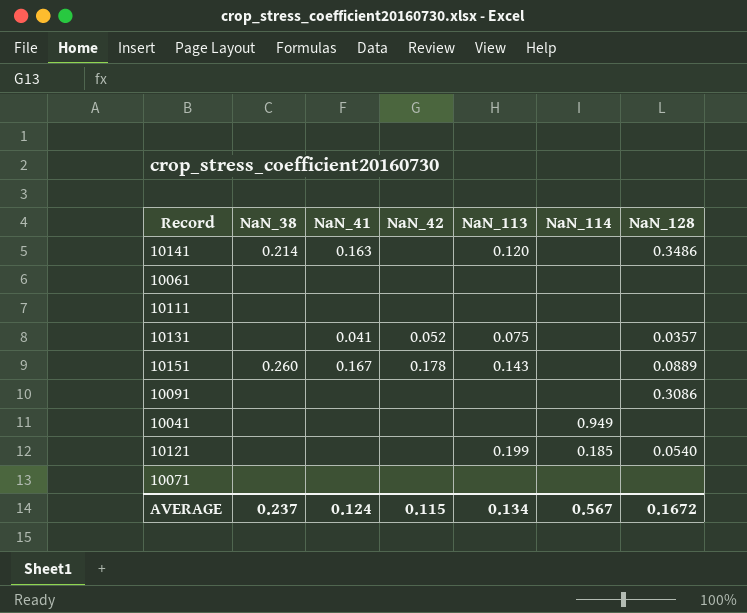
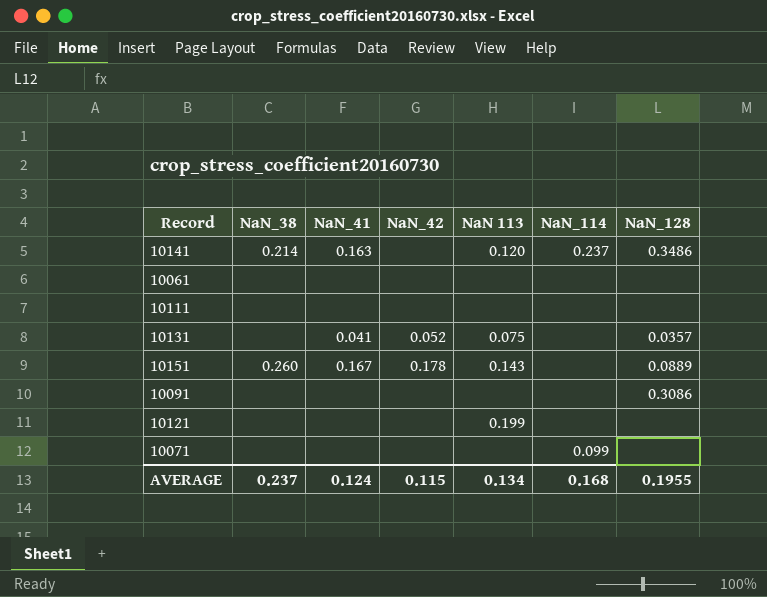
column name: NaN_113 -> NaN 113
row 10041: none | none | none | none | 0.949 | none -> none
10141 | NaN_114: none -> 0.237
10121 | NaN_114: 0.185 -> none
10121 | NaN_128: 0.0540 -> none
10071 | NaN_114: none -> 0.099
AVERAGE | NaN_114: 0.567 -> 0.168
AVERAGE | NaN_128: 0.1672 -> 0.1955

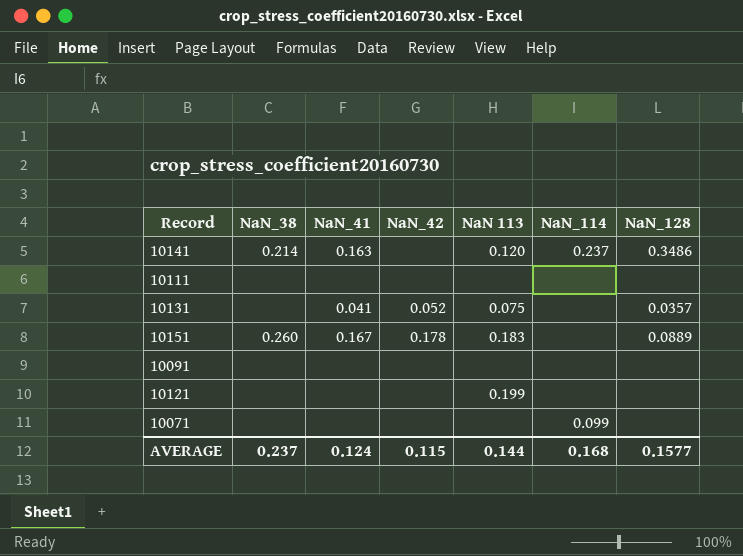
row 10061: none | none | none | none | none | none -> none
10151 | NaN 113: 0.143 -> 0.183
10091 | NaN_128: 0.3086 -> none
AVERAGE | NaN 113: 0.134 -> 0.144
AVERAGE | NaN_128: 0.1955 -> 0.1577

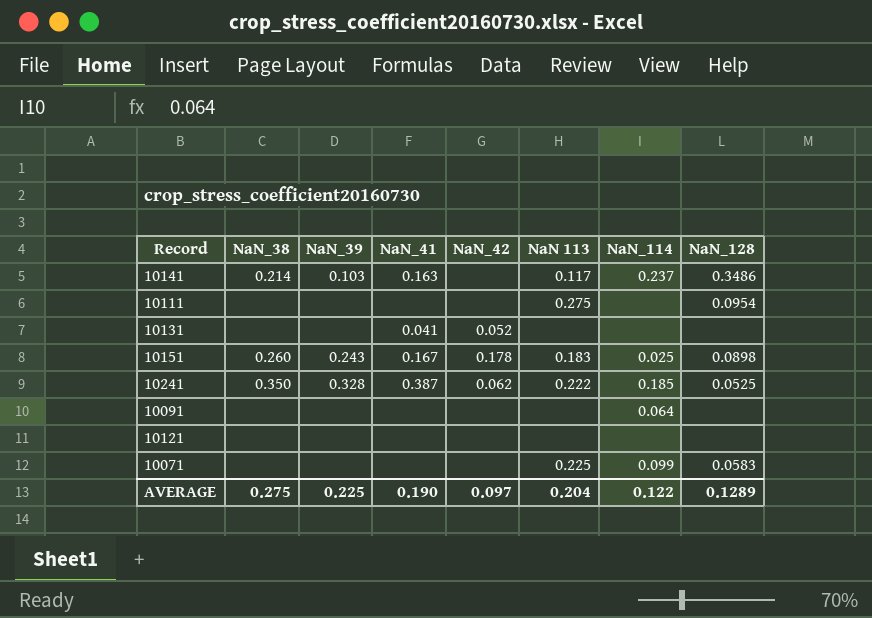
column NaN_39 | position: none -> 3
10141 | NaN 113: 0.120 -> 0.117
10111 | NaN 113: none -> 0.275
10111 | NaN_128: none -> 0.0954
10131 | NaN 113: 0.075 -> none
10131 | NaN_128: 0.0357 -> none
10151 | NaN_114: none -> 0.025
10151 | NaN_128: 0.0889 -> 0.0898
row 10241: none -> 0.350 | 0.328 | 0.387 | 0.062 | 0.222 | 0.185 | 0.0525
10091 | NaN_114: none -> 0.064
10121 | NaN 113: 0.199 -> none
10071 | NaN 113: none -> 0.225
10071 | NaN_128: none -> 0.0583
AVERAGE | NaN_38: 0.237 -> 0.275
AVERAGE | NaN_41: 0.124 -> 0.190
AVERAGE | NaN_42: 0.115 -> 0.097
AVERAGE | NaN 113: 0.144 -> 0.204
AVERAGE | NaN_114: 0.168 -> 0.122
AVERAGE | NaN_128: 0.1577 -> 0.1289

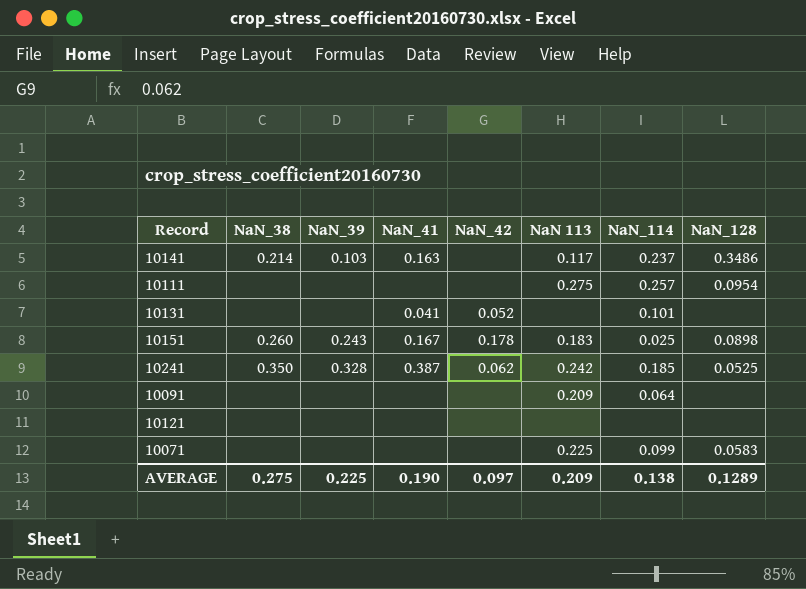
10111 | NaN_114: none -> 0.257
10131 | NaN_114: none -> 0.101
10241 | NaN 113: 0.222 -> 0.242
10091 | NaN 113: none -> 0.209
AVERAGE | NaN 113: 0.204 -> 0.209
AVERAGE | NaN_114: 0.122 -> 0.138

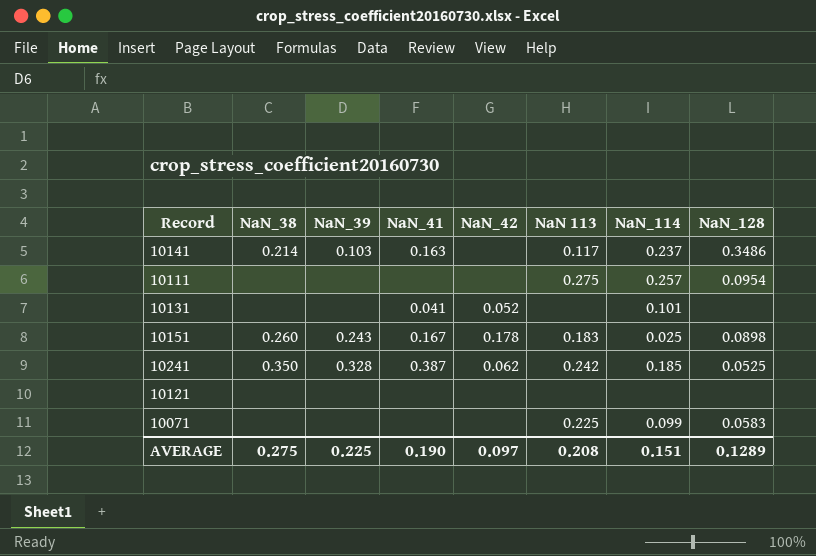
row 10091: none | none | none | none | 0.209 | 0.064 | none -> none
AVERAGE | NaN 113: 0.209 -> 0.208
AVERAGE | NaN_114: 0.138 -> 0.151

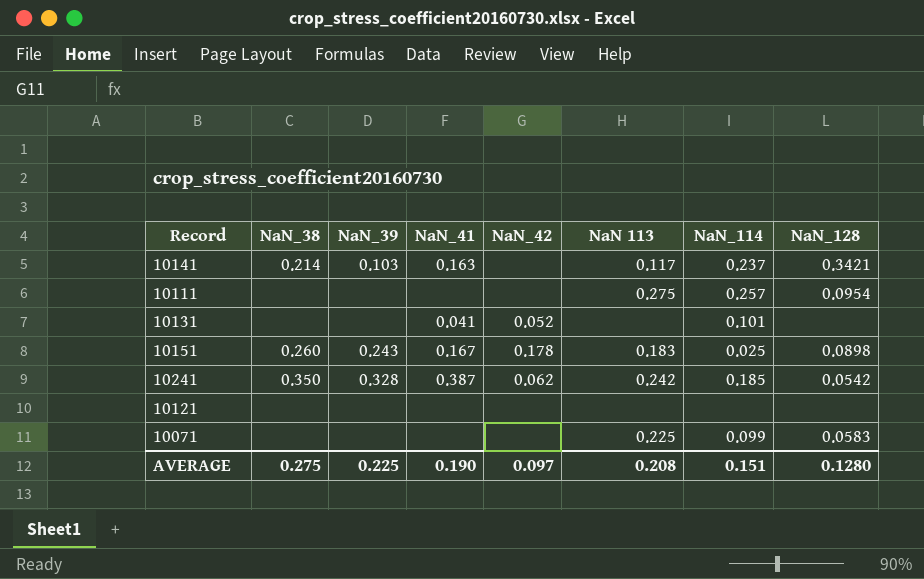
10141 | NaN_128: 0.3486 -> 0.3421
10241 | NaN_128: 0.0525 -> 0.0542
AVERAGE | NaN_128: 0.1289 -> 0.1280

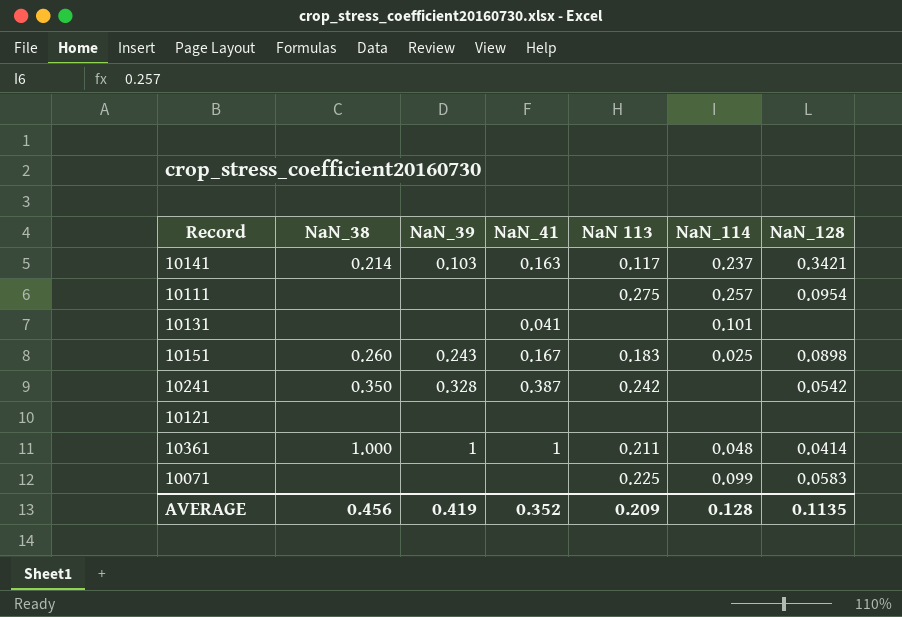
column NaN_42 | position: 5 -> none
10241 | NaN_114: 0.185 -> none
row 10361: none -> 1.000 | 1 | 1 | 0.211 | 0.048 | 0.0414
AVERAGE | NaN_38: 0.275 -> 0.456
AVERAGE | NaN_39: 0.225 -> 0.419
AVERAGE | NaN_41: 0.190 -> 0.352
AVERAGE | NaN 113: 0.208 -> 0.209
AVERAGE | NaN_114: 0.151 -> 0.128
AVERAGE | NaN_128: 0.1280 -> 0.1135

